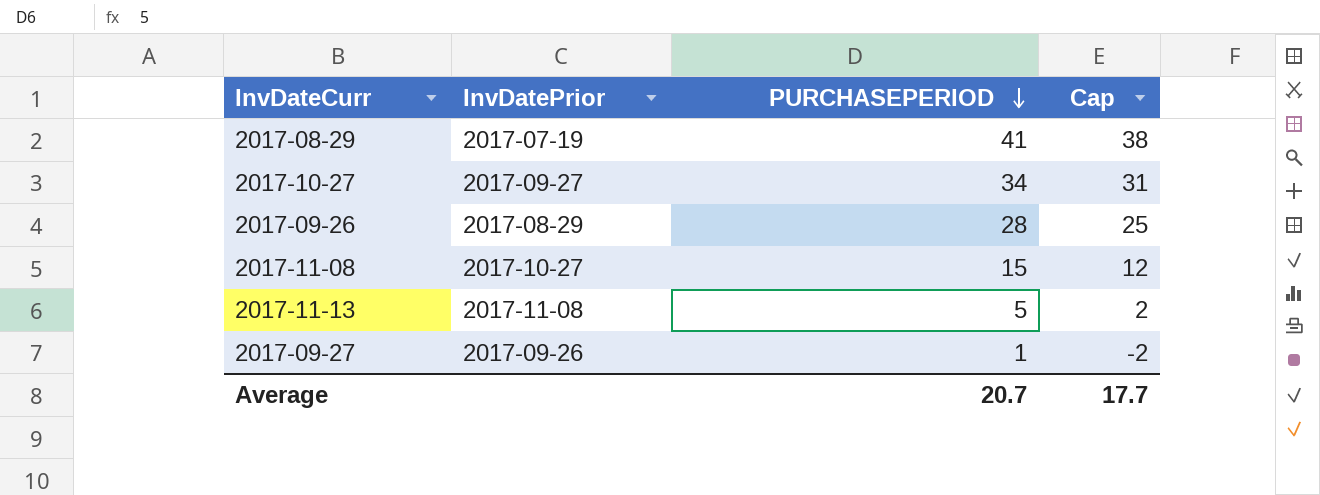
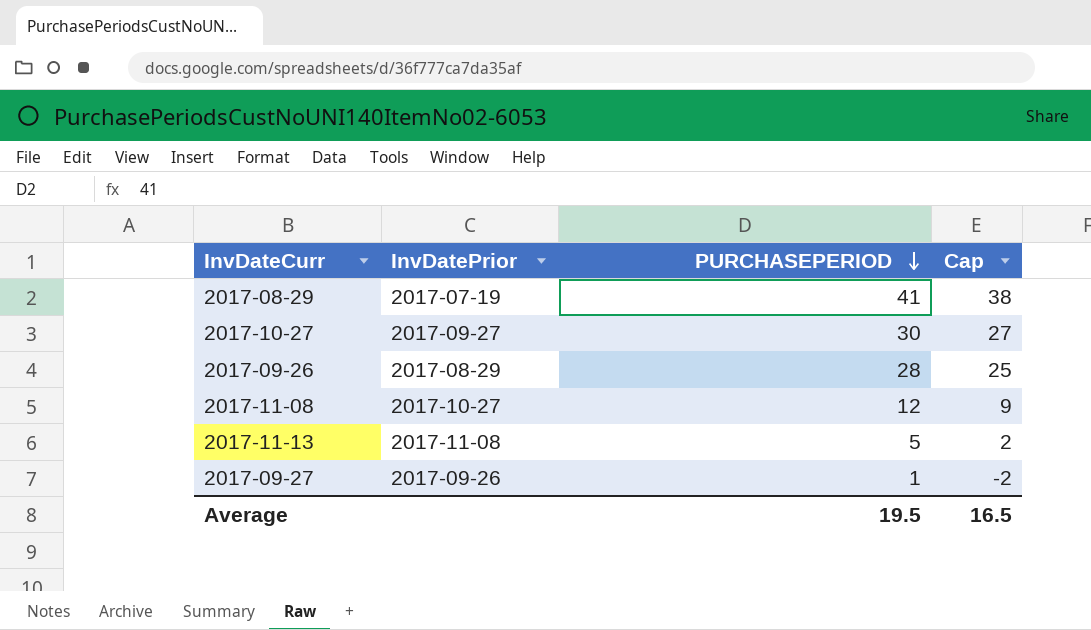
2017-10-27 | PURCHASEPERIOD: 34 -> 30
2017-10-27 | Cap: 31 -> 27
2017-11-08 | PURCHASEPERIOD: 15 -> 12
2017-11-08 | Cap: 12 -> 9
Average | PURCHASEPERIOD: 20.7 -> 19.5
Average | Cap: 17.7 -> 16.5

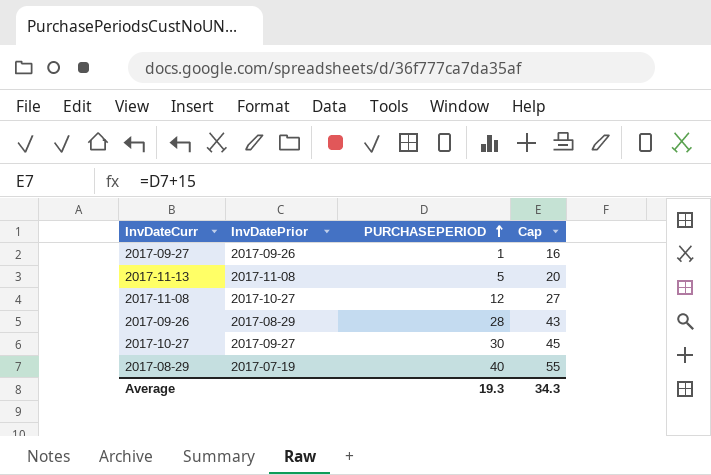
row order: PURCHASEPERIOD descending -> PURCHASEPERIOD ascending
column Cap | formula: [PURCHASEPERIOD] - 3 -> [PURCHASEPERIOD] + 15
2017-08-29 | PURCHASEPERIOD: 41 -> 40
Average | PURCHASEPERIOD: 19.5 -> 19.3
Average | Cap: 16.5 -> 34.3

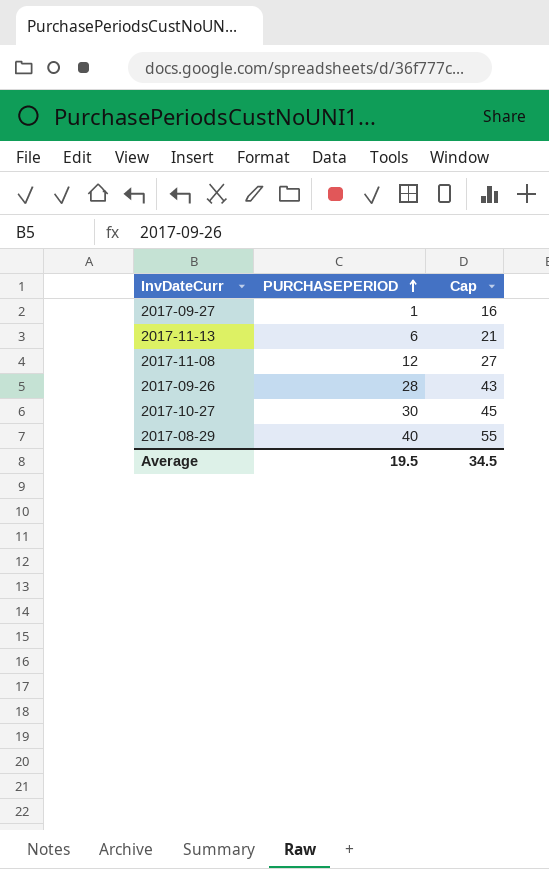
column InvDatePrior | position: 2 -> none
2017-11-13 | PURCHASEPERIOD: 5 -> 6
2017-11-13 | Cap: 20 -> 21
Average | PURCHASEPERIOD: 19.3 -> 19.5
Average | Cap: 34.3 -> 34.5

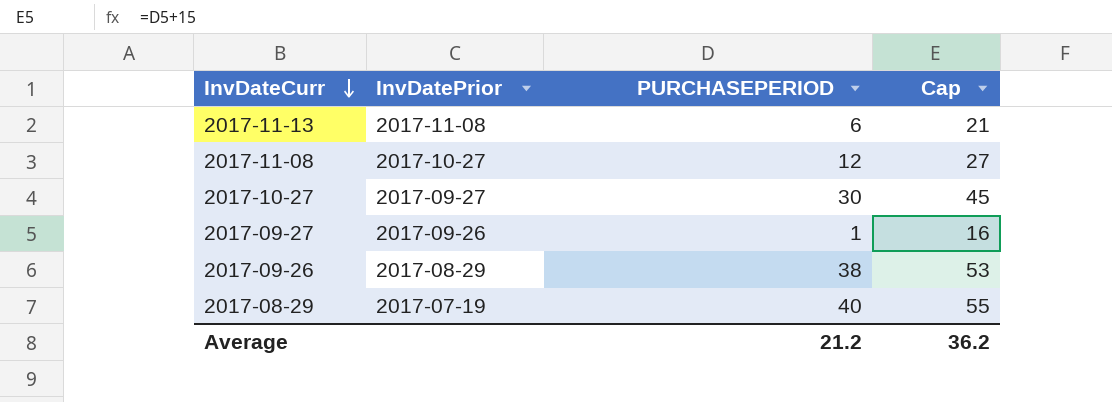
row order: PURCHASEPERIOD ascending -> InvDateCurr descending
column InvDatePrior | position: none -> 2
2017-09-26 | PURCHASEPERIOD: 28 -> 38
2017-09-26 | Cap: 43 -> 53
Average | PURCHASEPERIOD: 19.5 -> 21.2
Average | Cap: 34.5 -> 36.2

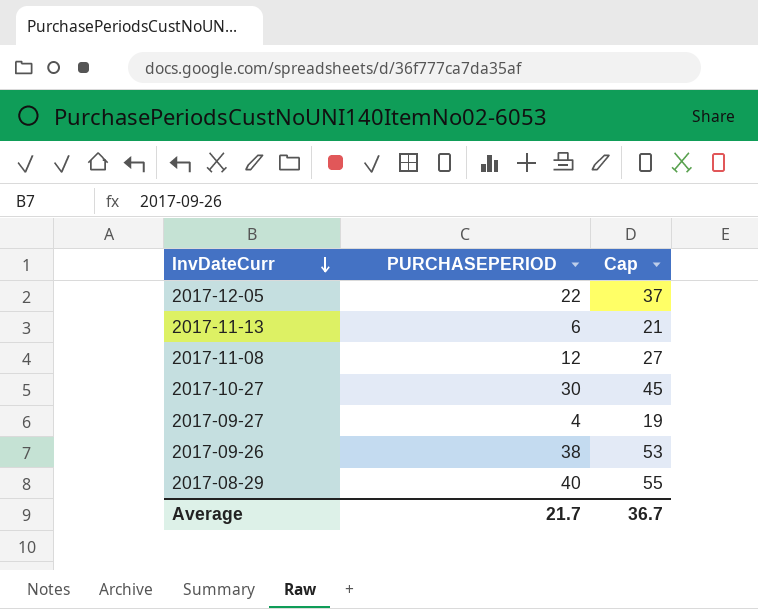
column InvDatePrior | position: 2 -> none
row 2017-12-05: none -> 22 | 37
2017-09-27 | PURCHASEPERIOD: 1 -> 4
2017-09-27 | Cap: 16 -> 19
Average | PURCHASEPERIOD: 21.2 -> 21.7
Average | Cap: 36.2 -> 36.7

